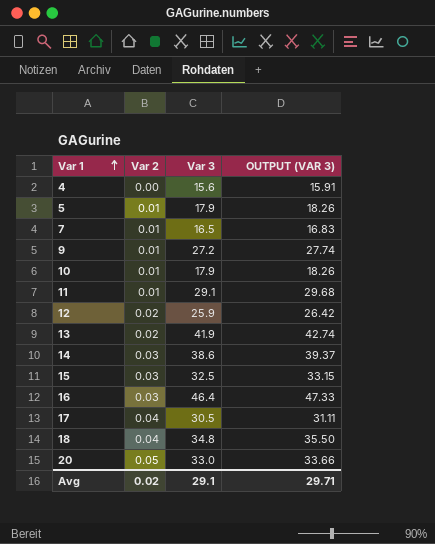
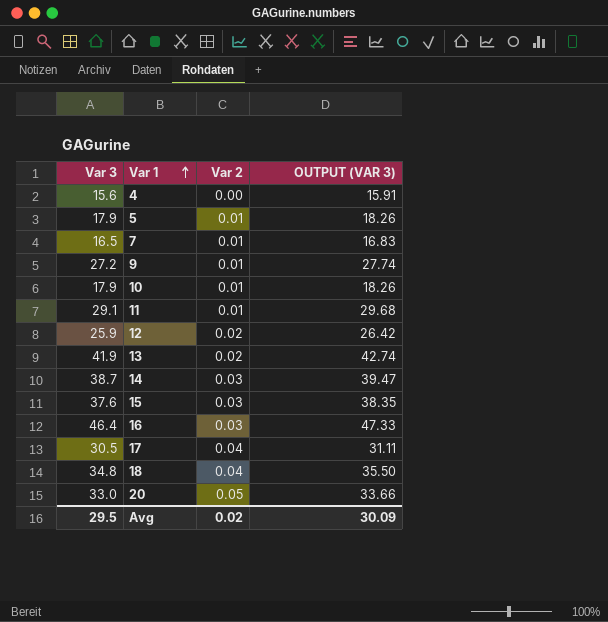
column Var 3 | position: 3 -> 1
14 | Var 3: 38.6 -> 38.7
14 | OUTPUT (VAR 3): 39.37 -> 39.47
15 | Var 3: 32.5 -> 37.6
15 | OUTPUT (VAR 3): 33.15 -> 38.35
Avg | Var 3: 29.1 -> 29.5
Avg | OUTPUT (VAR 3): 29.71 -> 30.09

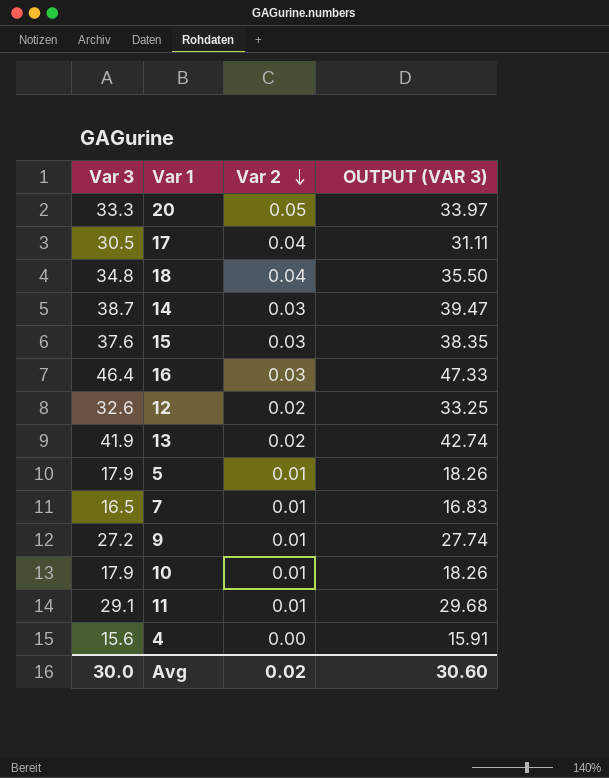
row order: Var 1 ascending -> Var 2 descending
20 | Var 3: 33.0 -> 33.3
20 | OUTPUT (VAR 3): 33.66 -> 33.97
12 | Var 3: 25.9 -> 32.6
12 | OUTPUT (VAR 3): 26.42 -> 33.25
Avg | Var 3: 29.5 -> 30.0
Avg | OUTPUT (VAR 3): 30.09 -> 30.60

